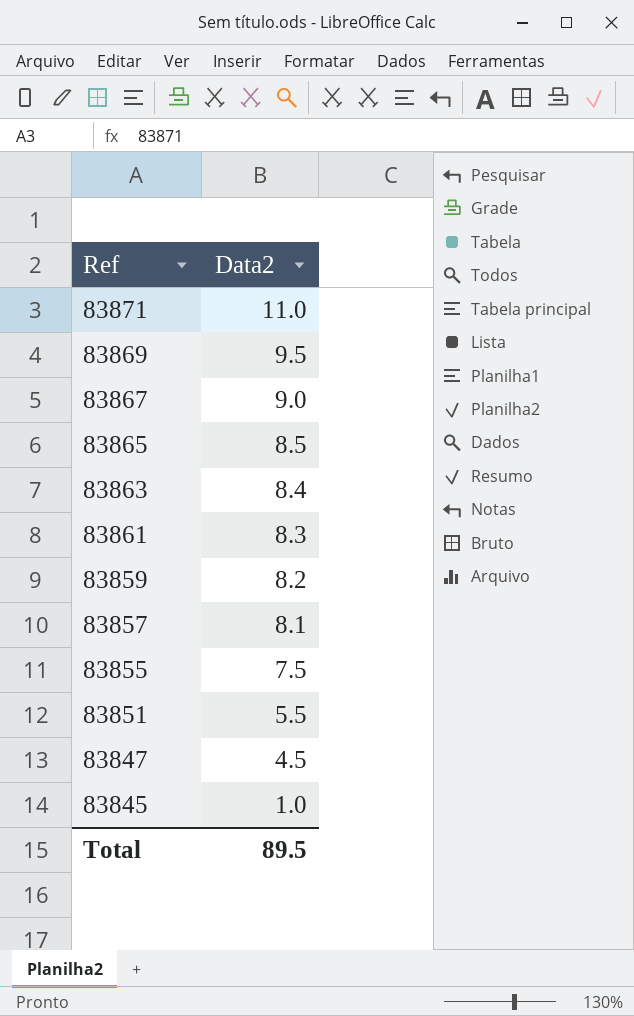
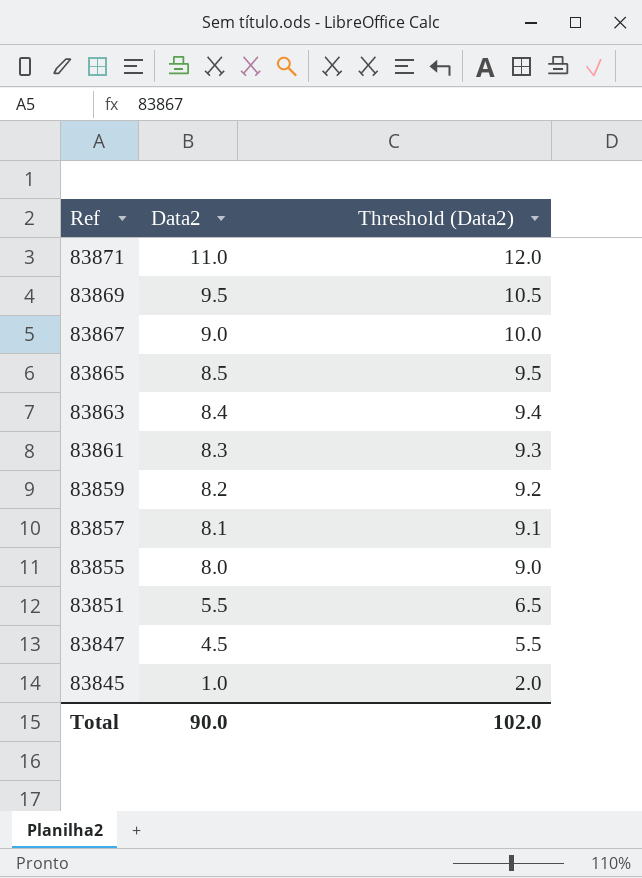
column Threshold (Data2) | formula: none -> [Data2] + 1
83855 | Data2: 7.5 -> 8.0
Total | Data2: 89.5 -> 90.0

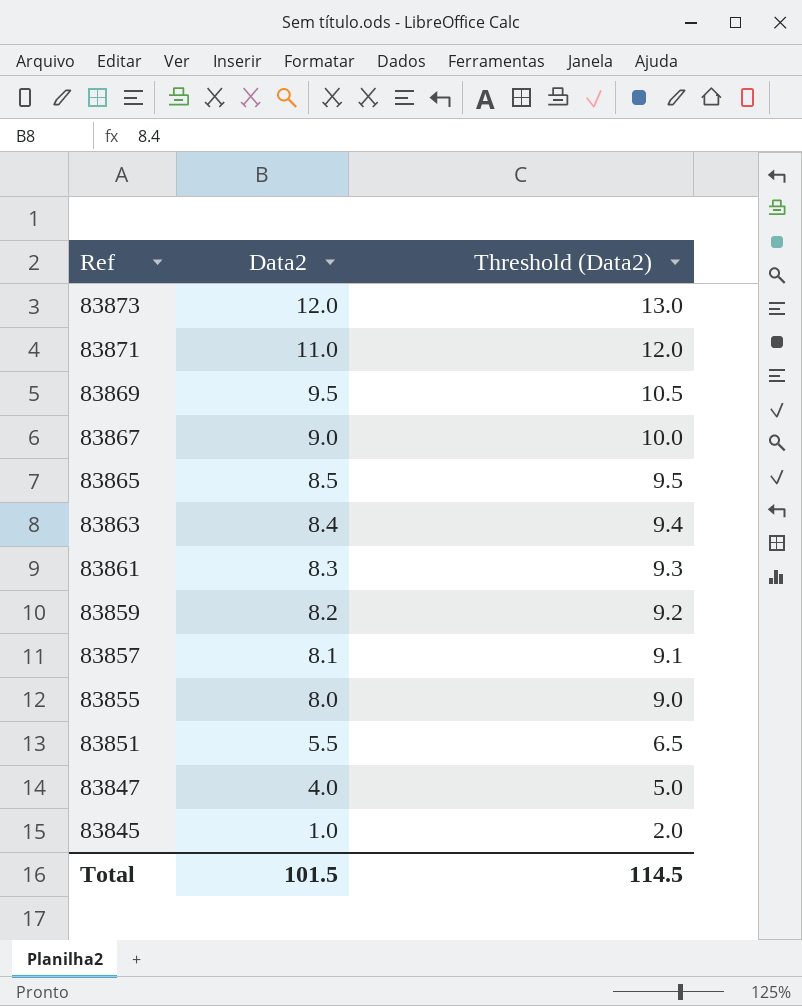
row 83873: none -> 12.0 | 13.0
83847 | Data2: 4.5 -> 4.0
83847 | Threshold (Data2): 5.5 -> 5.0
Total | Data2: 90.0 -> 101.5
Total | Threshold (Data2): 102.0 -> 114.5

